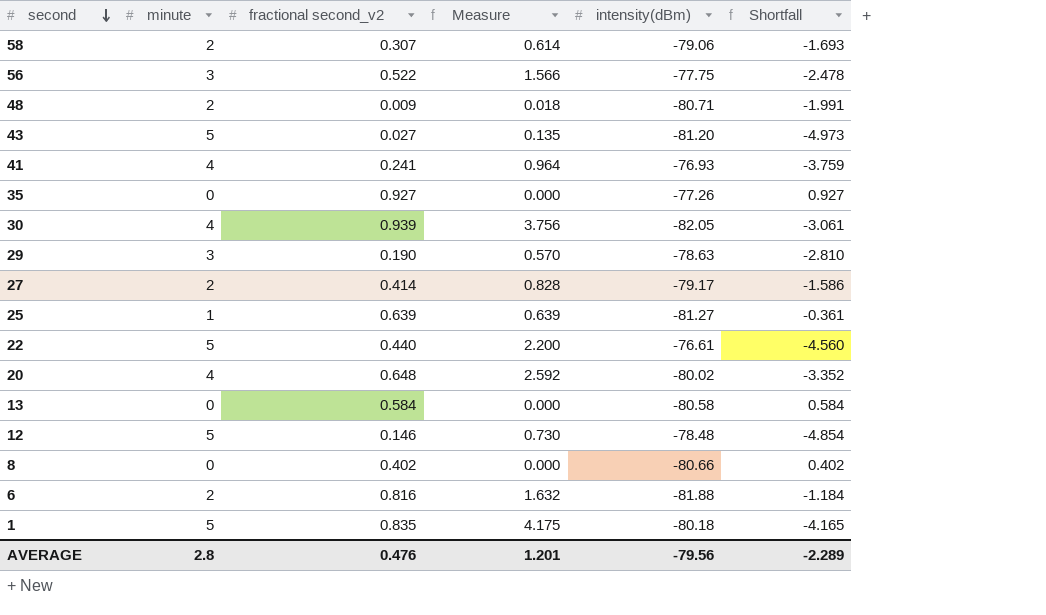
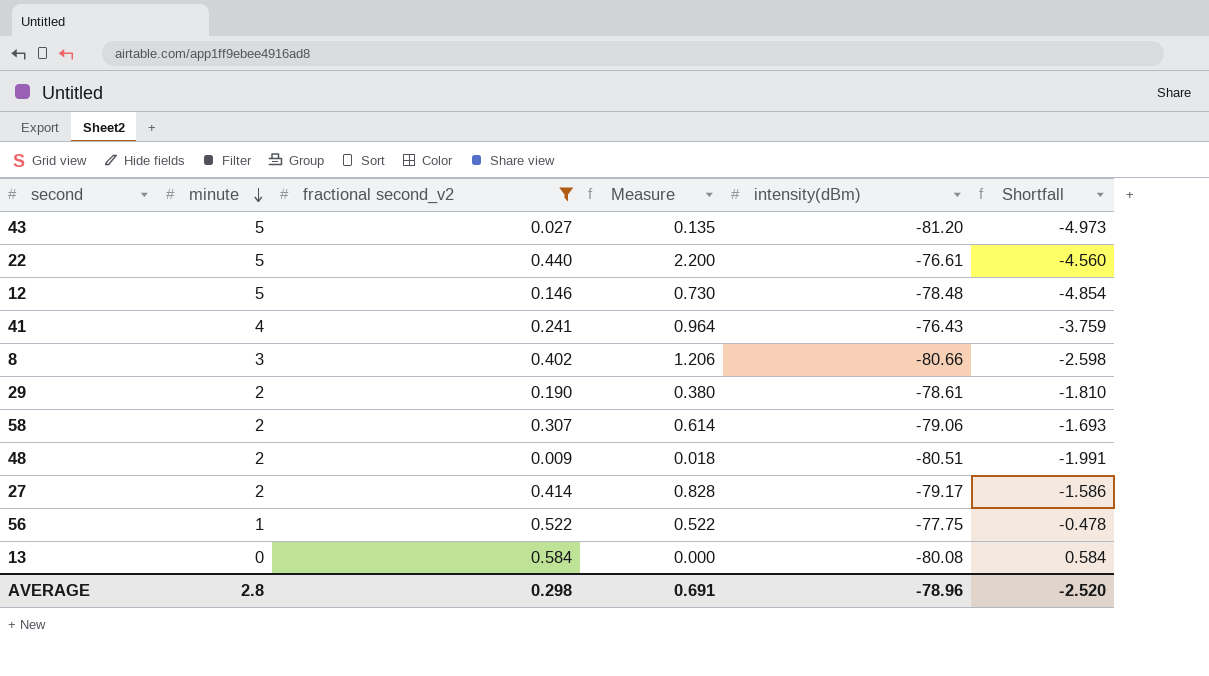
filter: none -> fractional second_v2 <= 0.584
row order: second descending -> minute descending
41 | intensity(dBm): -76.93 -> -76.43
8 | minute: 0 -> 3
8 | Measure: 0.000 -> 1.206
8 | Shortfall: 0.402 -> -2.598
29 | minute: 3 -> 2
29 | Measure: 0.570 -> 0.380
29 | intensity(dBm): -78.63 -> -78.61
29 | Shortfall: -2.810 -> -1.810
48 | intensity(dBm): -80.71 -> -80.51
56 | minute: 3 -> 1
56 | Measure: 1.566 -> 0.522
56 | Shortfall: -2.478 -> -0.478
13 | intensity(dBm): -80.58 -> -80.08
AVERAGE | fractional second_v2: 0.476 -> 0.298
AVERAGE | Measure: 1.201 -> 0.691
AVERAGE | intensity(dBm): -79.56 -> -78.96
AVERAGE | Shortfall: -2.289 -> -2.520

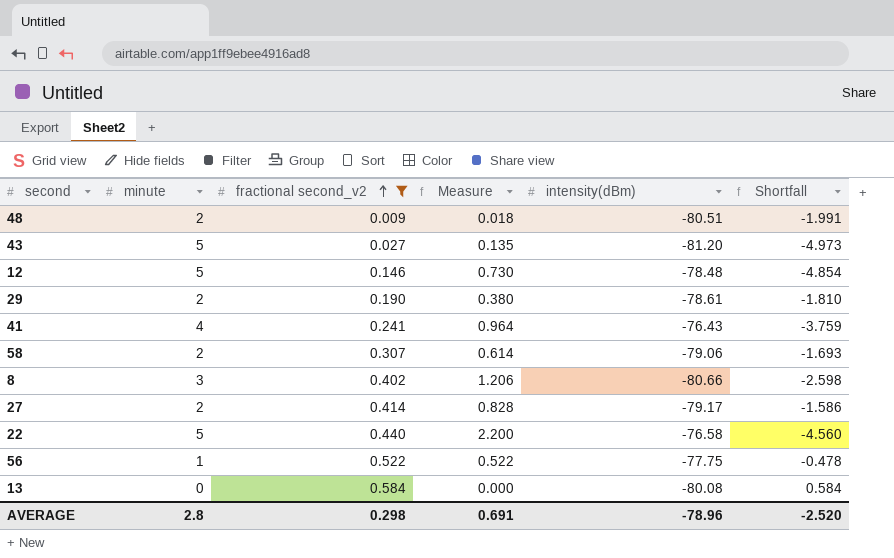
row order: minute descending -> fractional second_v2 ascending
22 | intensity(dBm): -76.61 -> -76.58

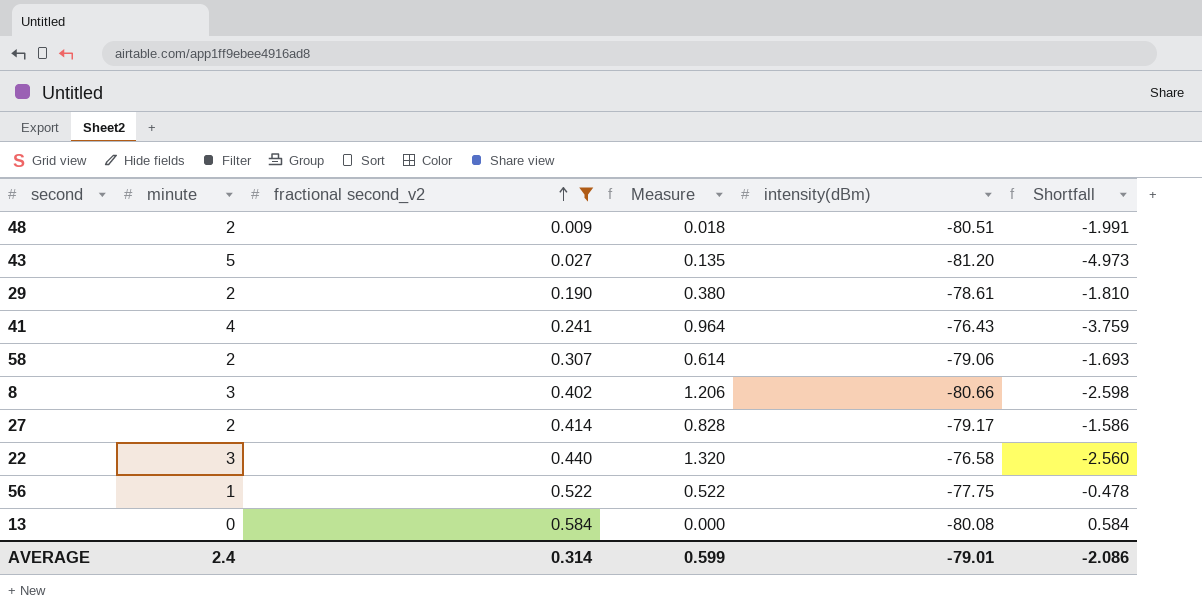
row 12: 5 | 0.146 | 0.730 | -78.48 | -4.854 -> none
22 | minute: 5 -> 3
22 | Measure: 2.200 -> 1.320
22 | Shortfall: -4.560 -> -2.560
AVERAGE | minute: 2.8 -> 2.4
AVERAGE | fractional second_v2: 0.298 -> 0.314
AVERAGE | Measure: 0.691 -> 0.599
AVERAGE | intensity(dBm): -78.96 -> -79.01
AVERAGE | Shortfall: -2.520 -> -2.086

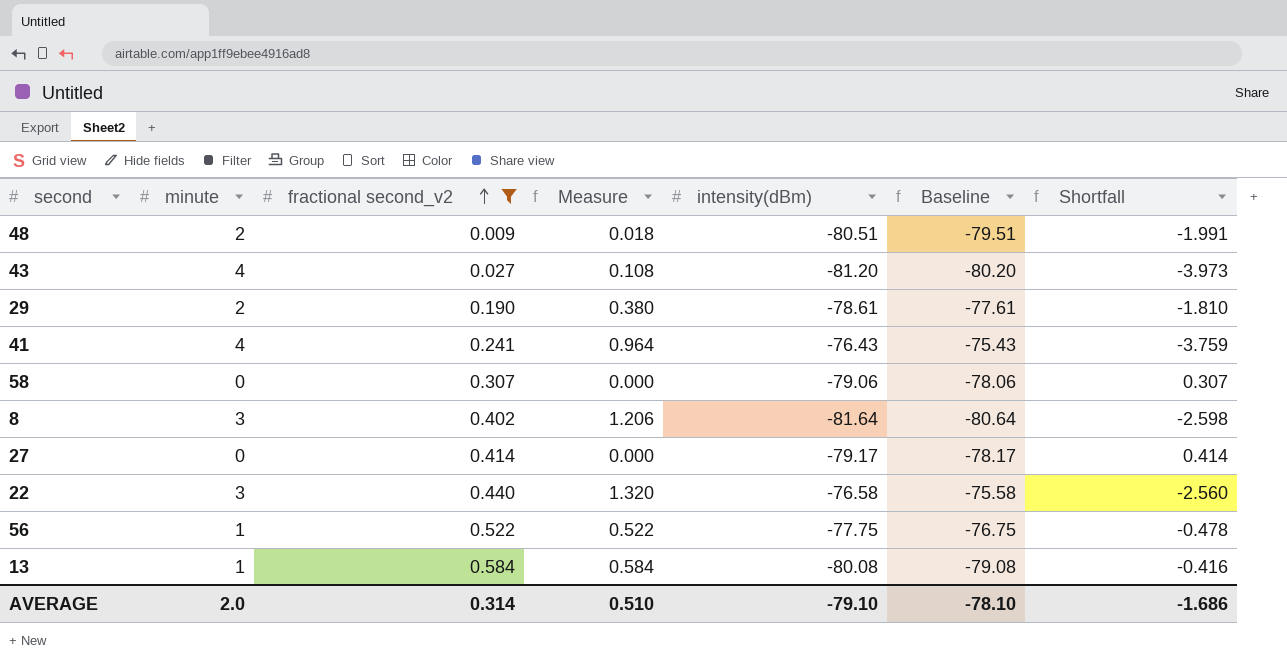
column Baseline | formula: none -> [intensity(dBm)] + 1
43 | minute: 5 -> 4
43 | Measure: 0.135 -> 0.108
43 | Shortfall: -4.973 -> -3.973
58 | minute: 2 -> 0
58 | Measure: 0.614 -> 0.000
58 | Shortfall: -1.693 -> 0.307
8 | intensity(dBm): -80.66 -> -81.64
27 | minute: 2 -> 0
27 | Measure: 0.828 -> 0.000
27 | Shortfall: -1.586 -> 0.414
13 | minute: 0 -> 1
13 | Measure: 0.000 -> 0.584
13 | Shortfall: 0.584 -> -0.416
AVERAGE | minute: 2.4 -> 2.0
AVERAGE | Measure: 0.599 -> 0.510
AVERAGE | intensity(dBm): -79.01 -> -79.10
AVERAGE | Shortfall: -2.086 -> -1.686

